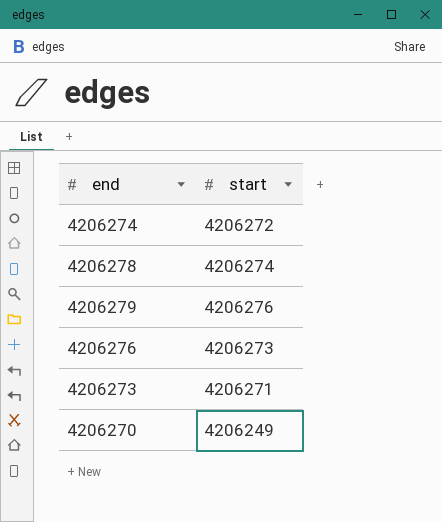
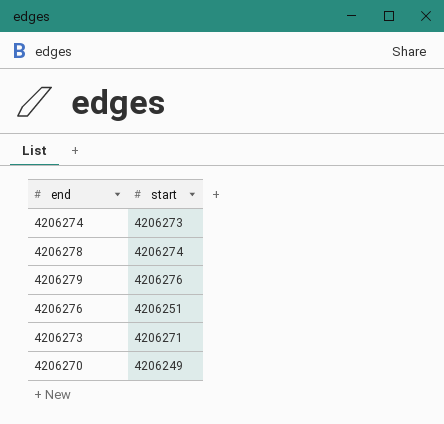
4206274 | start: 4206272 -> 4206273
4206276 | start: 4206273 -> 4206251

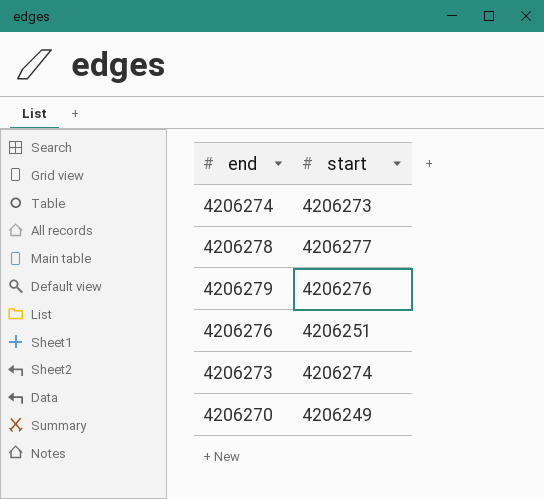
4206278 | start: 4206274 -> 4206277
4206273 | start: 4206271 -> 4206274

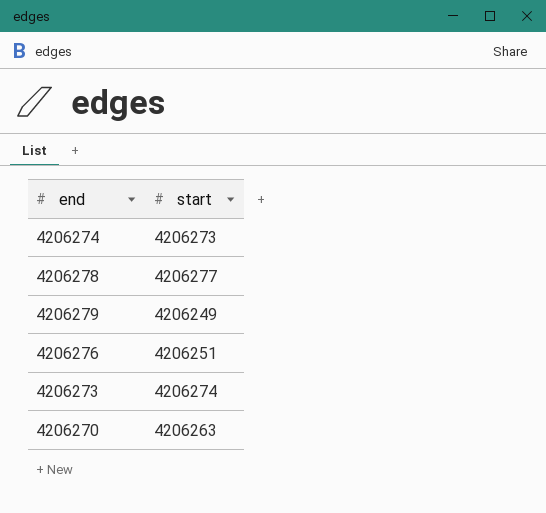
4206279 | start: 4206276 -> 4206249
4206270 | start: 4206249 -> 4206263

